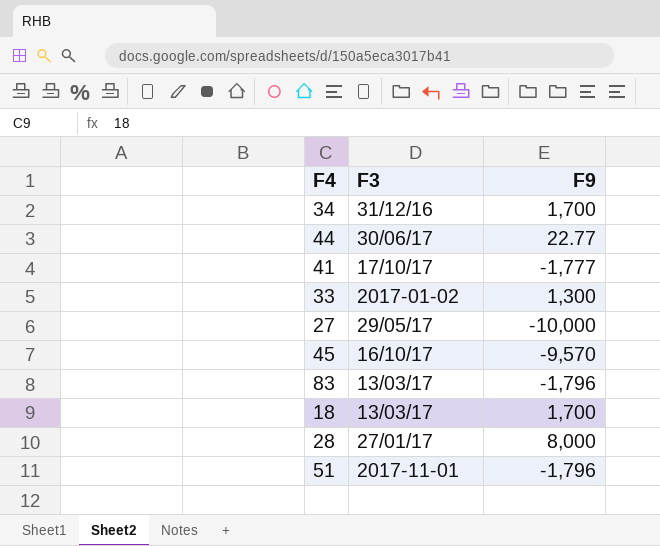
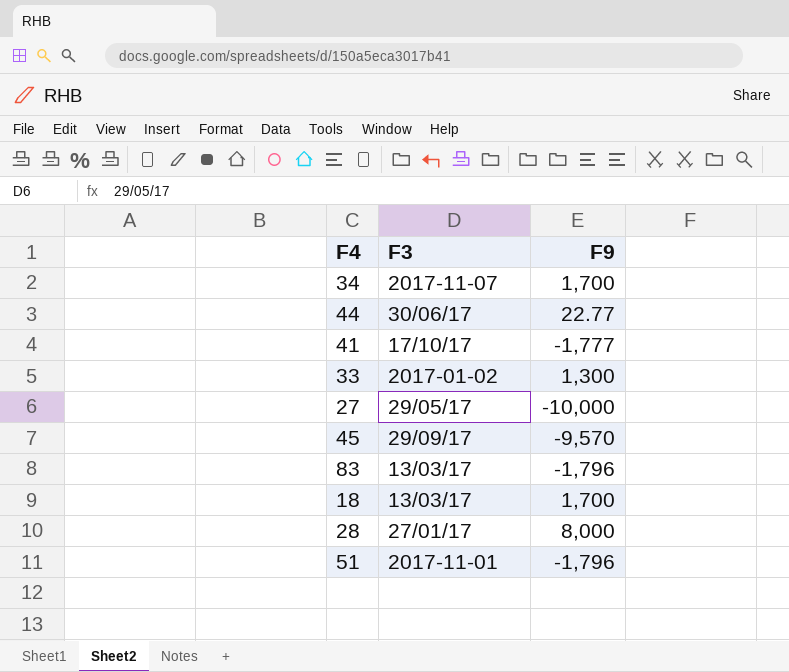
34 | F3: 31/12/16 -> 2017-11-07
45 | F3: 16/10/17 -> 29/09/17

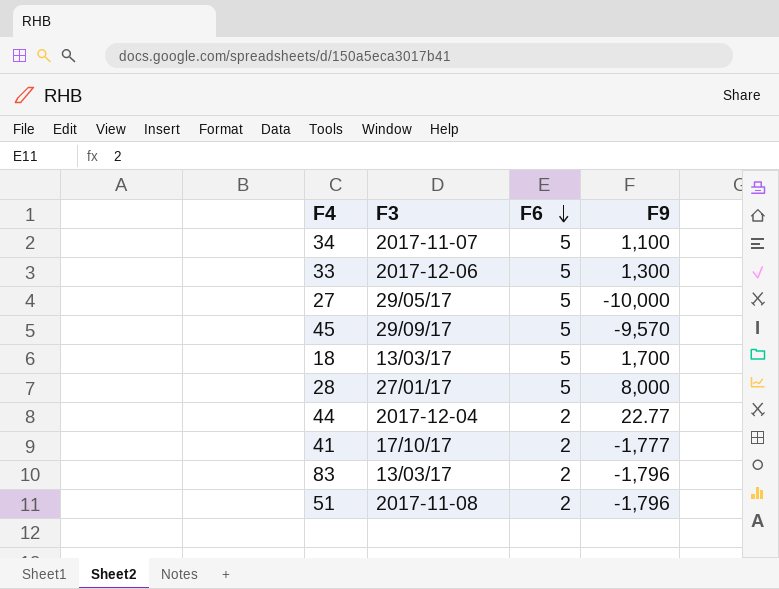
row order: none -> F6 descending
column F6 | position: none -> 3
34 | F9: 1,700 -> 1,100
33 | F3: 2017-01-02 -> 2017-12-06
44 | F3: 30/06/17 -> 2017-12-04
51 | F3: 2017-11-01 -> 2017-11-08

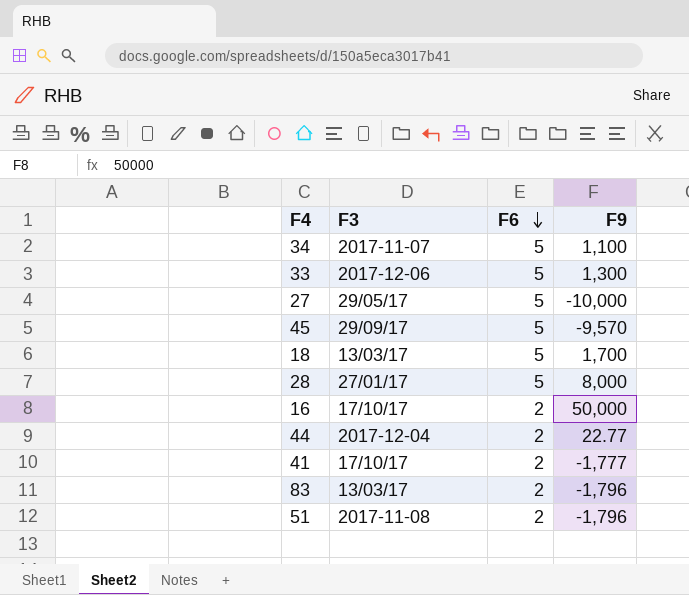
row 16: none -> 17/10/17 | 2 | 50,000

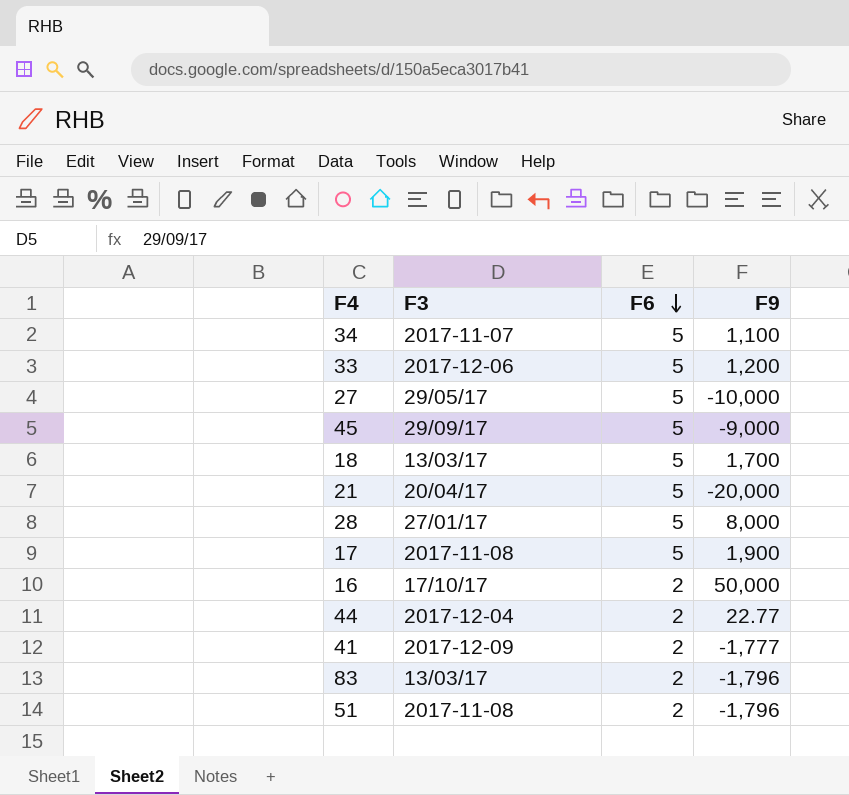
33 | F9: 1,300 -> 1,200
45 | F9: -9,570 -> -9,000
row 21: none -> 20/04/17 | 5 | -20,000
row 17: none -> 2017-11-08 | 5 | 1,900
41 | F3: 17/10/17 -> 2017-12-09

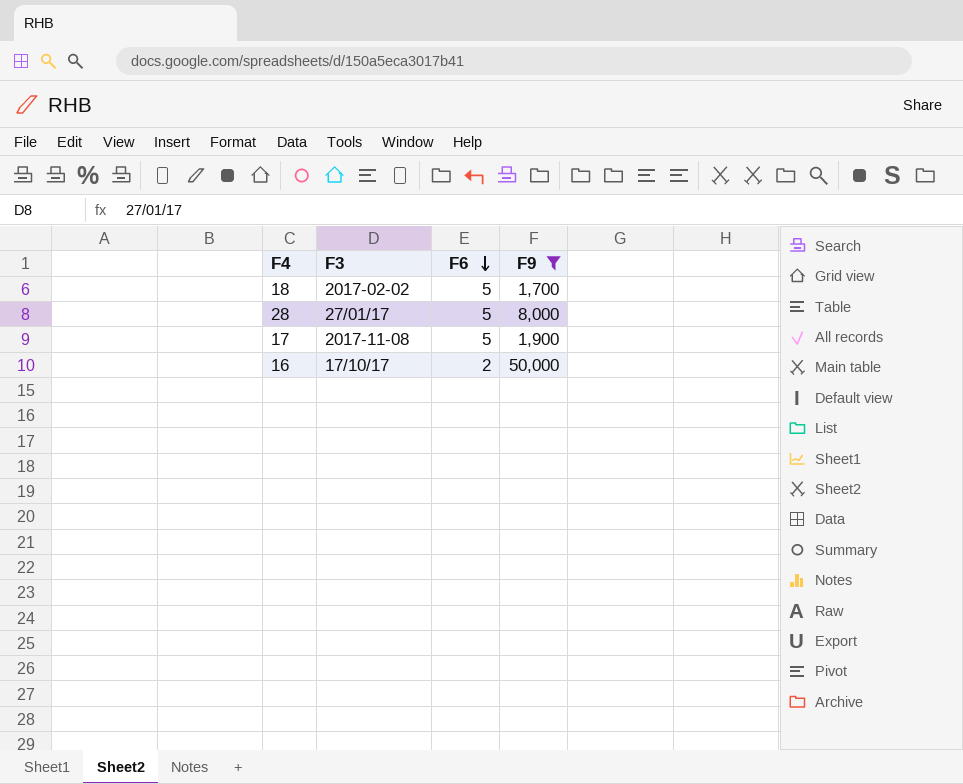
filter: none -> F9 >= 1,700
18 | F3: 13/03/17 -> 2017-02-02

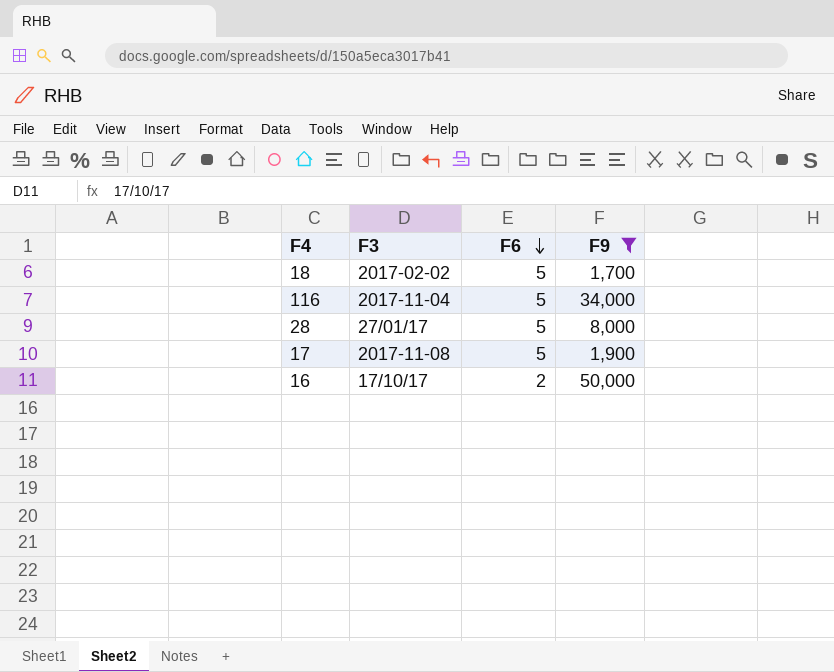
row 116: none -> 2017-11-04 | 5 | 34,000

